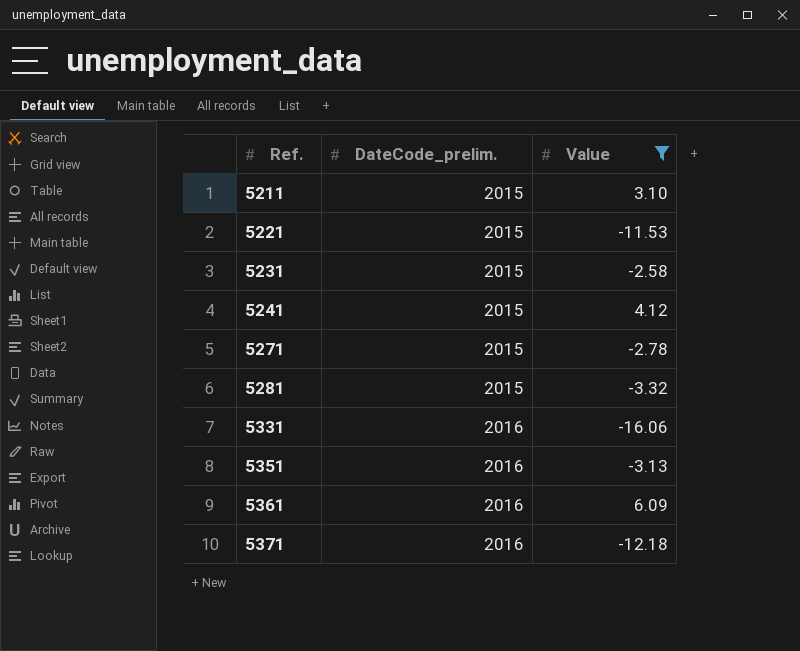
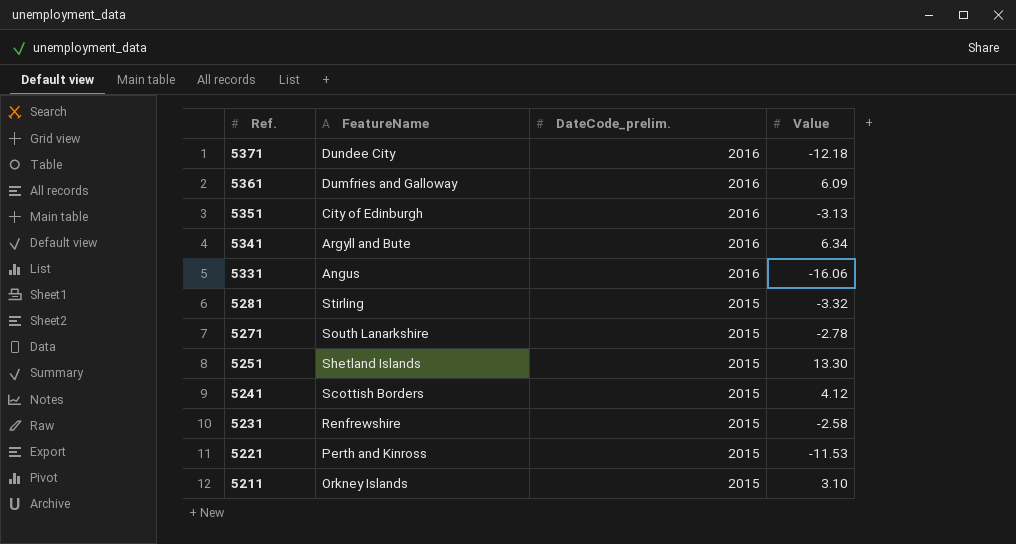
filter: Value <= 6.09 -> none
row order: Ref. ascending -> Ref. descending
column FeatureName | position: none -> 2

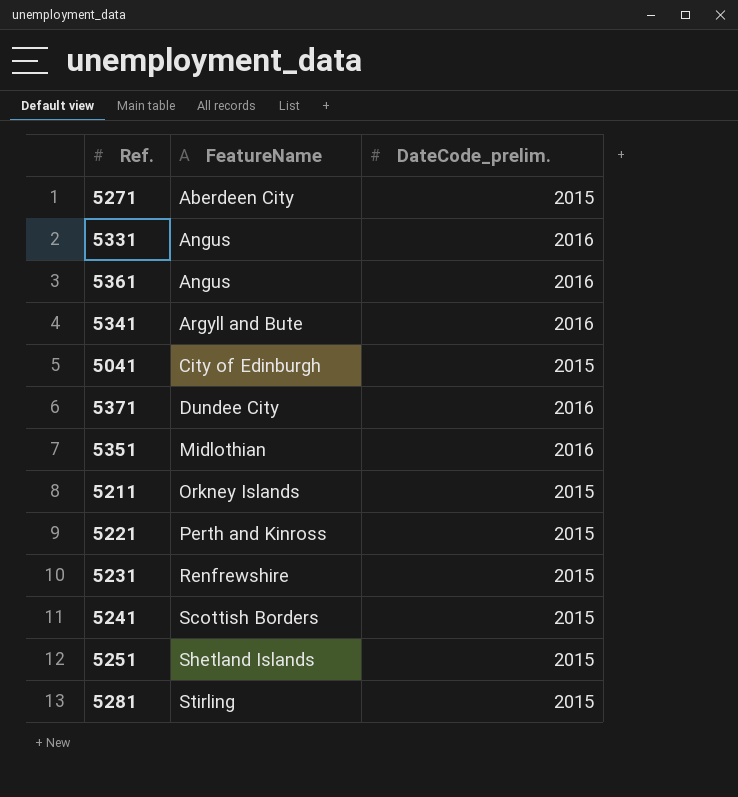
row order: Ref. descending -> FeatureName ascending
column Value | position: 4 -> none
5271 | FeatureName: South Lanarkshire -> Aberdeen City
5361 | FeatureName: Dumfries and Galloway -> Angus
row 5041: none -> City of Edinburgh | 2015
5351 | FeatureName: City of Edinburgh -> Midlothian

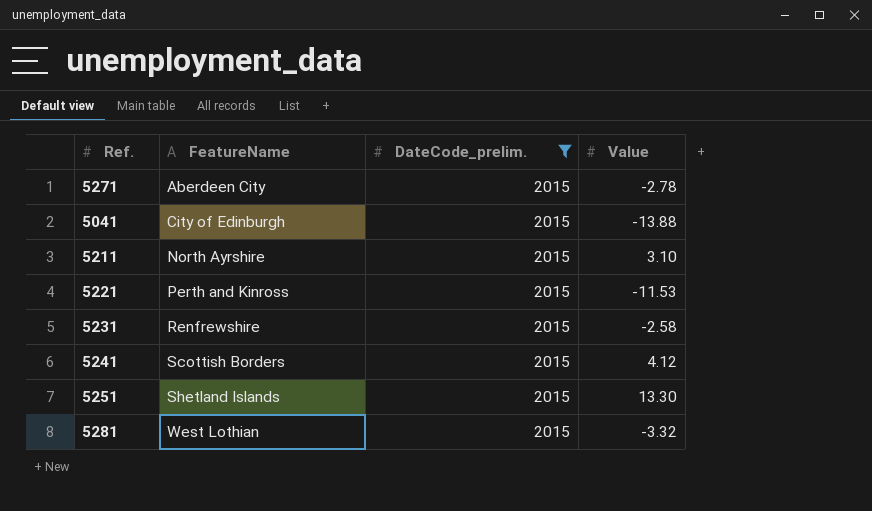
filter: none -> DateCode_prelim. = 2015
column Value | position: none -> 4
5211 | FeatureName: Orkney Islands -> North Ayrshire
5281 | FeatureName: Stirling -> West Lothian

